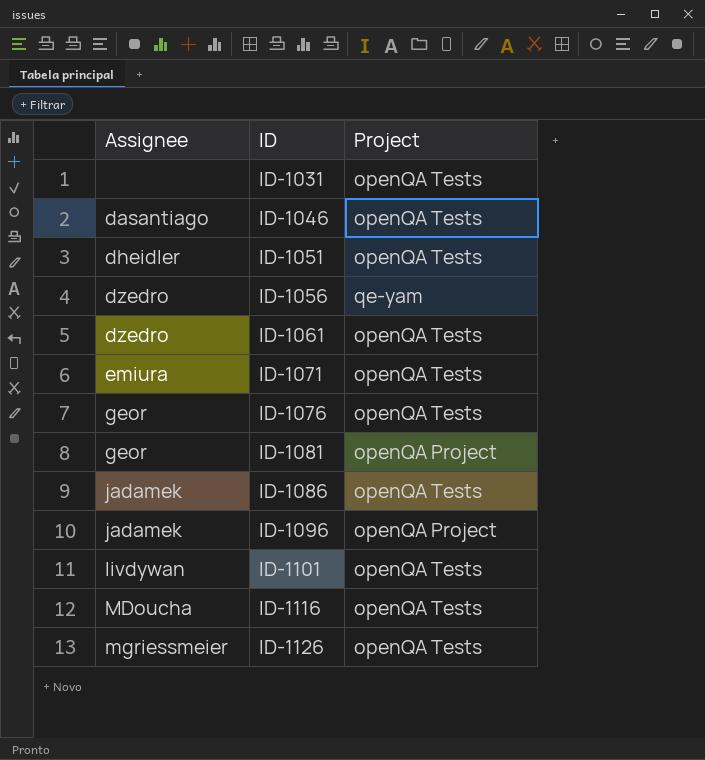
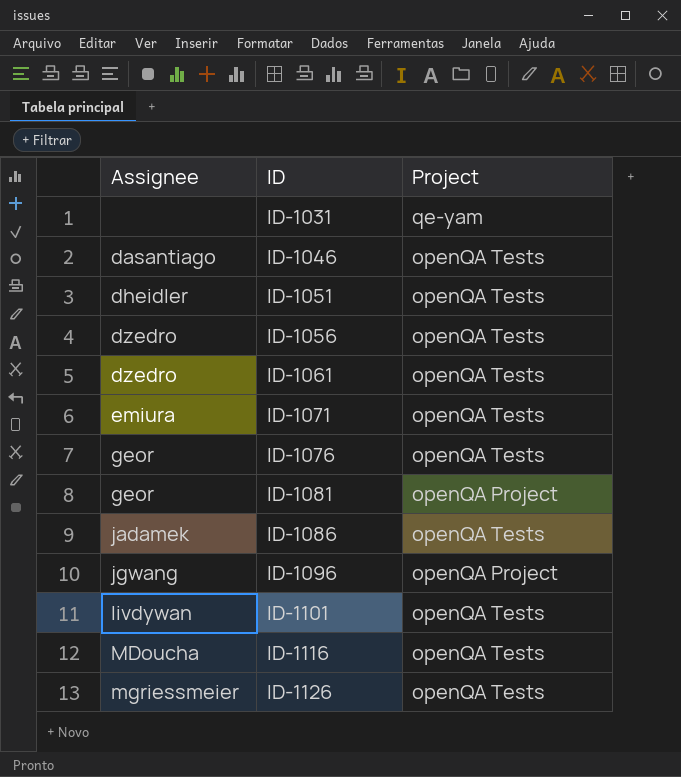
ID-1031 | Project: openQA Tests -> qe-yam
ID-1056 | Project: qe-yam -> openQA Tests
ID-1096 | Assignee: jadamek -> jgwang

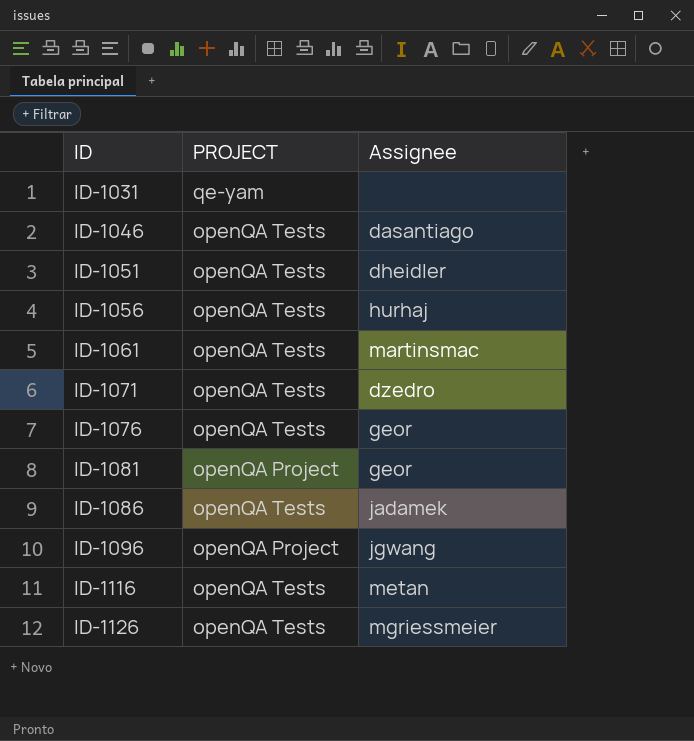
column name: Project -> PROJECT
column Assignee | position: 1 -> 3
row ID-1101: livdywan | openQA Tests -> none
ID-1056 | Assignee: dzedro -> hurhaj
ID-1061 | Assignee: dzedro -> martinsmac
ID-1071 | Assignee: emiura -> dzedro
ID-1116 | Assignee: MDoucha -> metan

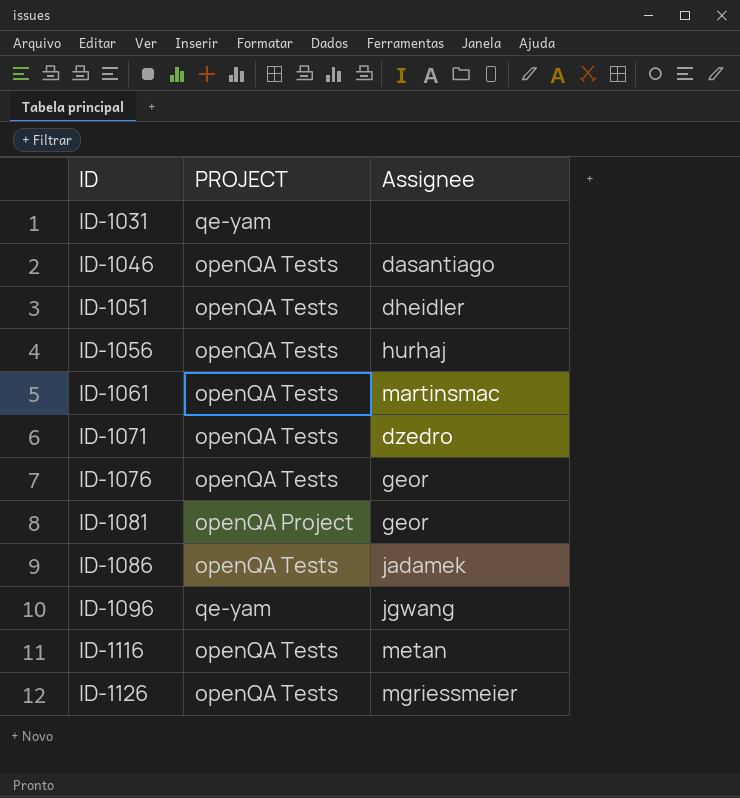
ID-1096 | PROJECT: openQA Project -> qe-yam

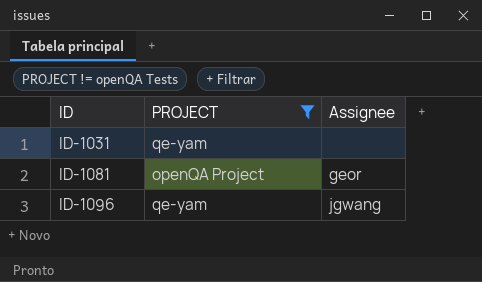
filter: none -> PROJECT != openQA Tests

